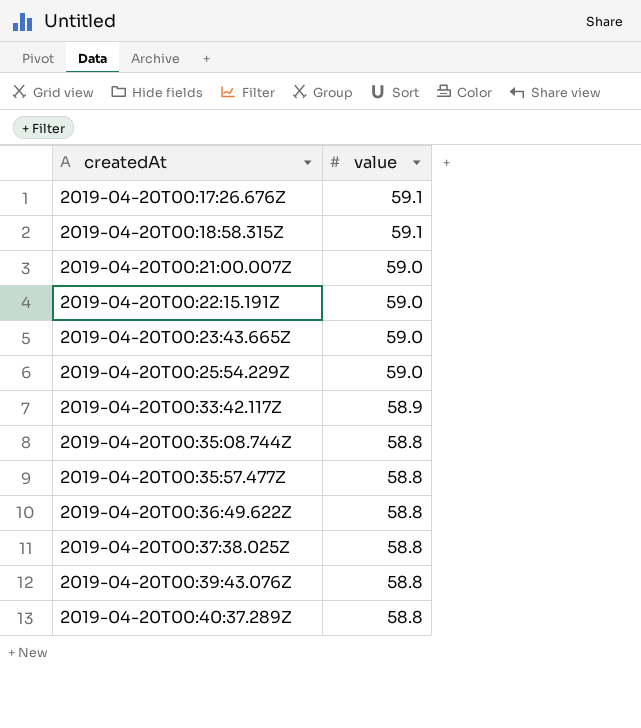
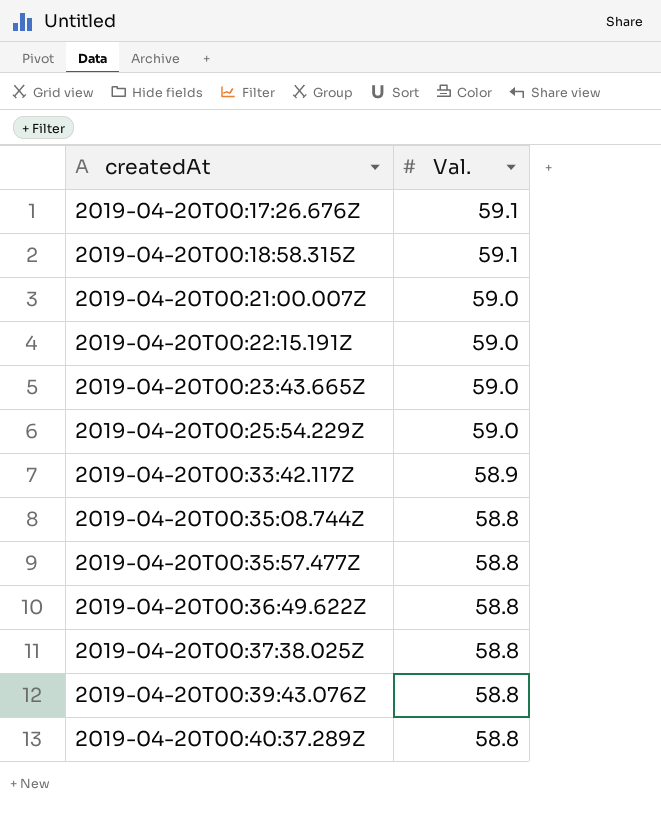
column name: value -> Val.

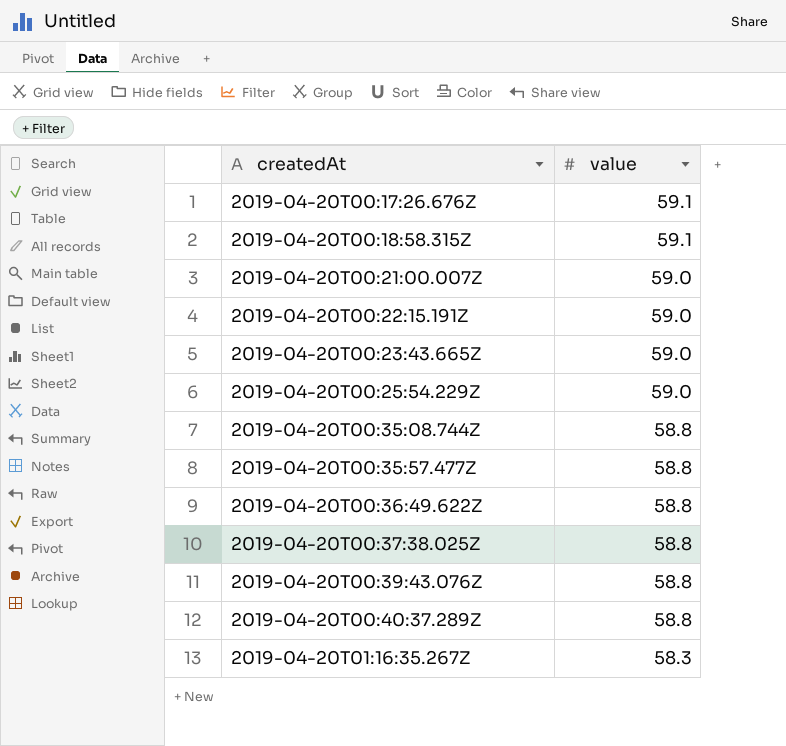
column name: Val. -> value
row 2019-04-20T00:33:42.117Z: 58.9 -> none
row 2019-04-20T01:16:35.267Z: none -> 58.3

